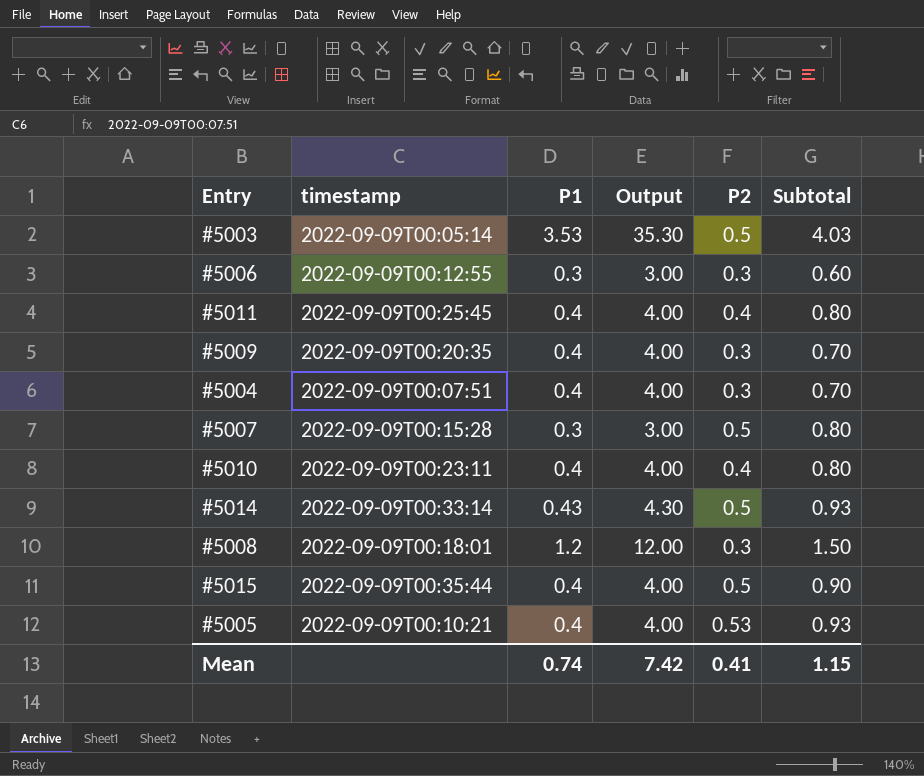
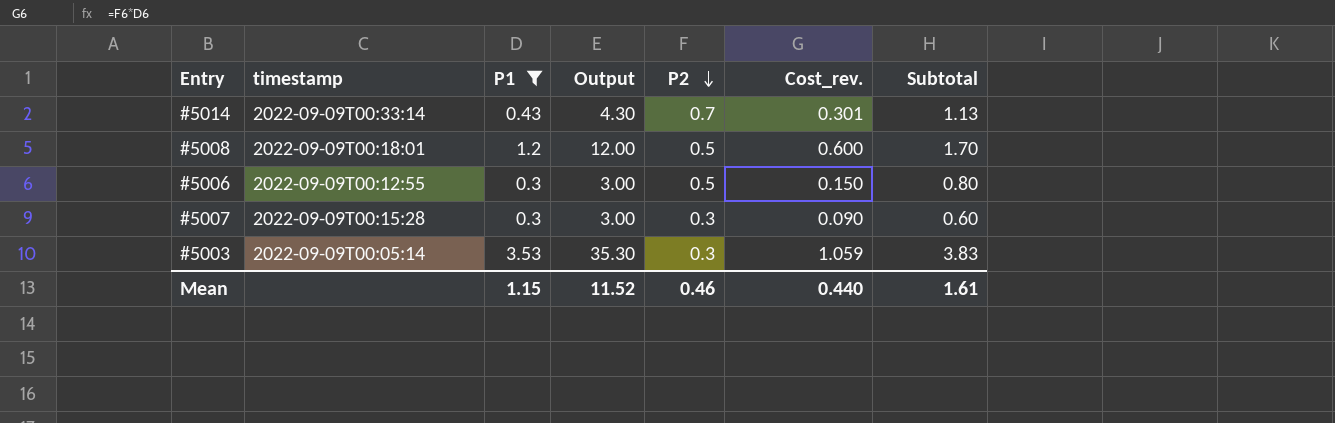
filter: none -> P1 != 0.4
row order: none -> P2 descending
column Cost_rev. | formula: none -> [P1] * [P2]
#5014 | P2: 0.5 -> 0.7
#5014 | Subtotal: 0.93 -> 1.13
#5008 | P2: 0.3 -> 0.5
#5008 | Subtotal: 1.50 -> 1.70
#5006 | P2: 0.3 -> 0.5
#5006 | Subtotal: 0.60 -> 0.80
#5007 | P2: 0.5 -> 0.3
#5007 | Subtotal: 0.80 -> 0.60
#5003 | P2: 0.5 -> 0.3
#5003 | Subtotal: 4.03 -> 3.83
Mean | P1: 0.74 -> 1.15
Mean | Output: 7.42 -> 11.52
Mean | P2: 0.41 -> 0.46
Mean | Subtotal: 1.15 -> 1.61

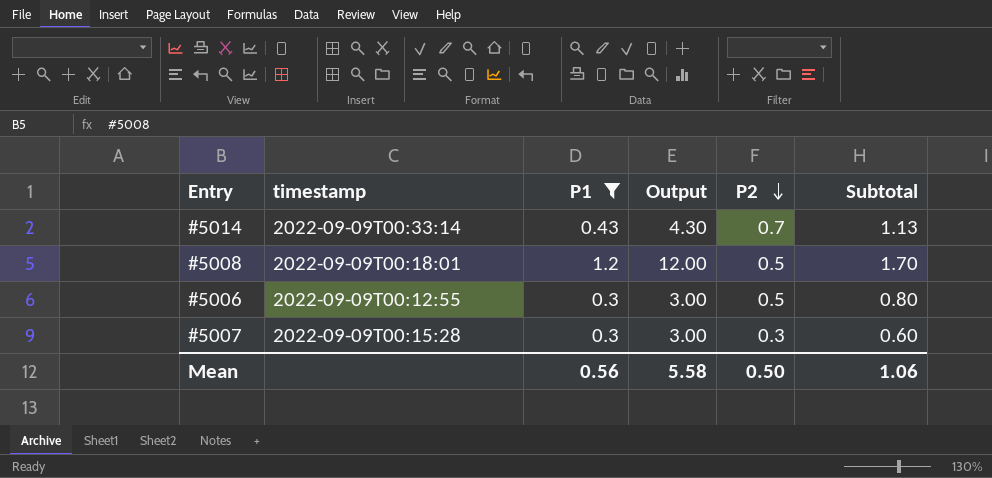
column Cost_rev. | formula: [P1] * [P2] -> none
row #5003: 2022-09-09T00:05:14 | 3.53 | 35.30 | 0.3 | 1.059 | 3.83 -> none
Mean | P1: 1.15 -> 0.56
Mean | Output: 11.52 -> 5.58
Mean | P2: 0.46 -> 0.50
Mean | Subtotal: 1.61 -> 1.06

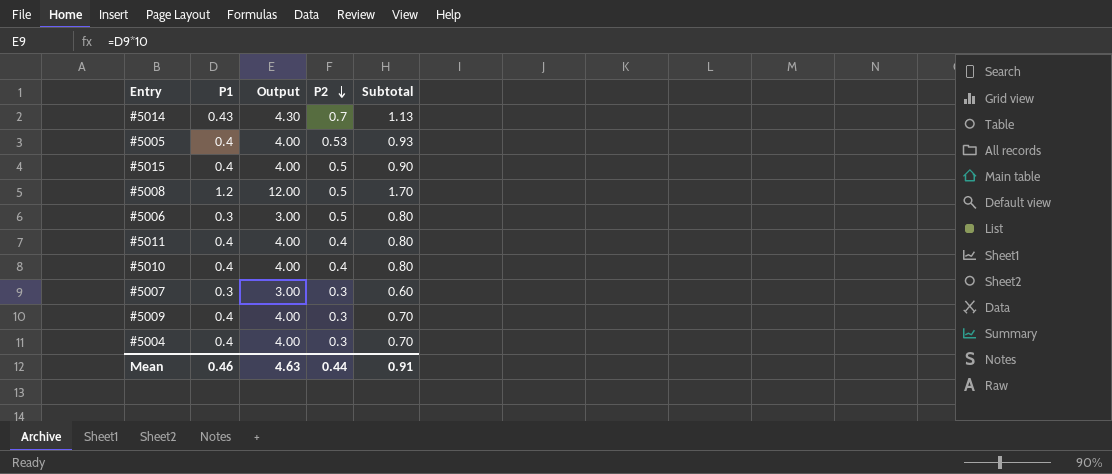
filter: P1 != 0.4 -> none
column timestamp | position: 2 -> none
Mean | P1: 0.56 -> 0.46
Mean | Output: 5.58 -> 4.63
Mean | P2: 0.50 -> 0.44
Mean | Subtotal: 1.06 -> 0.91

